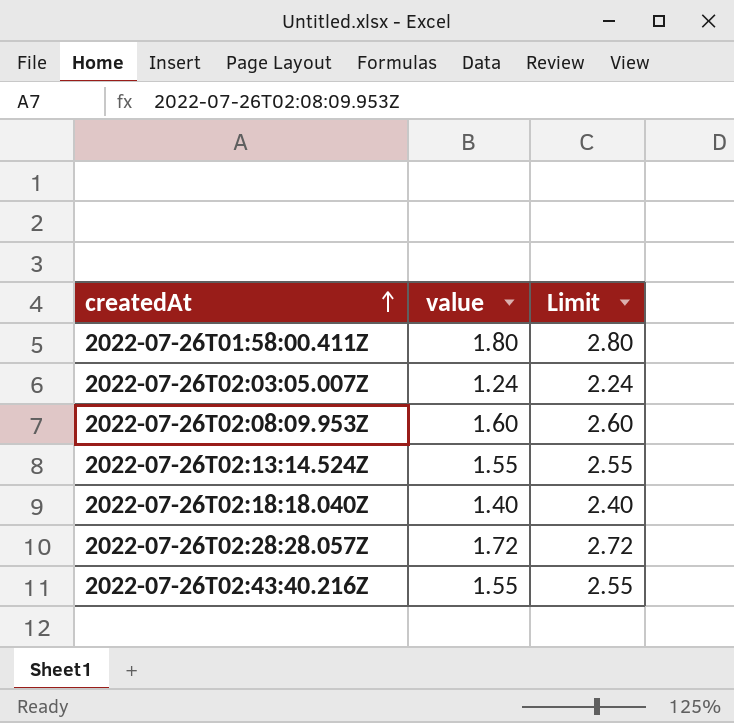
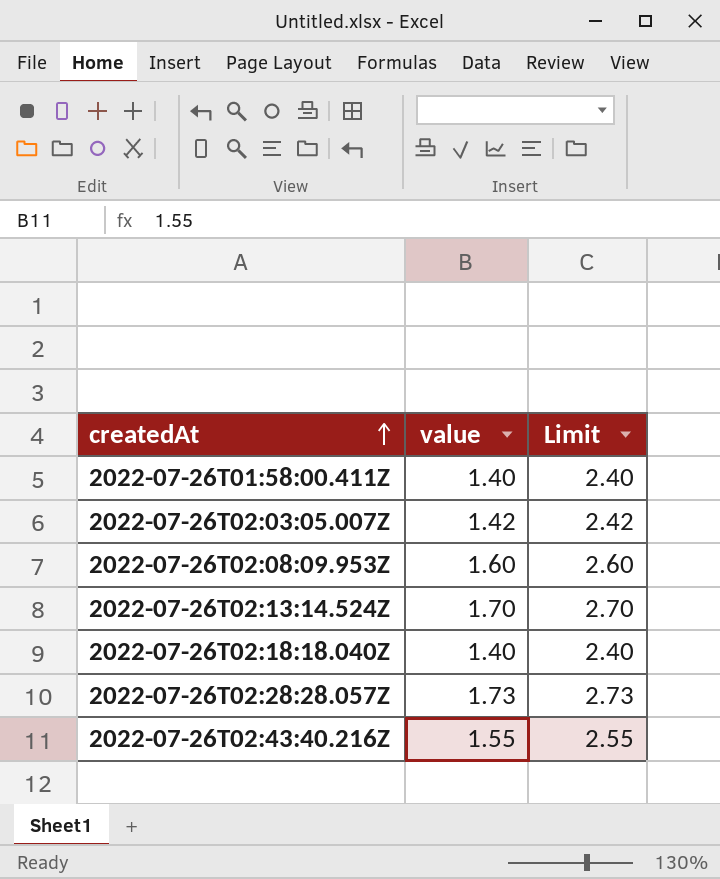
2022-07-26T01:58:00.411Z | value: 1.80 -> 1.40
2022-07-26T01:58:00.411Z | Limit: 2.80 -> 2.40
2022-07-26T02:03:05.007Z | value: 1.24 -> 1.42
2022-07-26T02:03:05.007Z | Limit: 2.24 -> 2.42
2022-07-26T02:13:14.524Z | value: 1.55 -> 1.70
2022-07-26T02:13:14.524Z | Limit: 2.55 -> 2.70
2022-07-26T02:28:28.057Z | value: 1.72 -> 1.73
2022-07-26T02:28:28.057Z | Limit: 2.72 -> 2.73

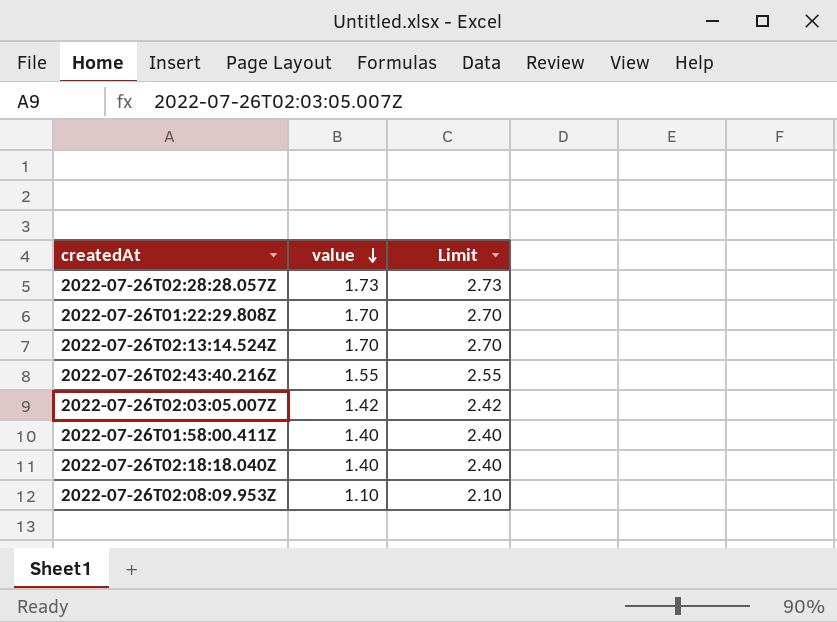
row order: createdAt ascending -> value descending
row 2022-07-26T01:22:29.808Z: none -> 1.70 | 2.70
2022-07-26T02:08:09.953Z | value: 1.60 -> 1.10
2022-07-26T02:08:09.953Z | Limit: 2.60 -> 2.10

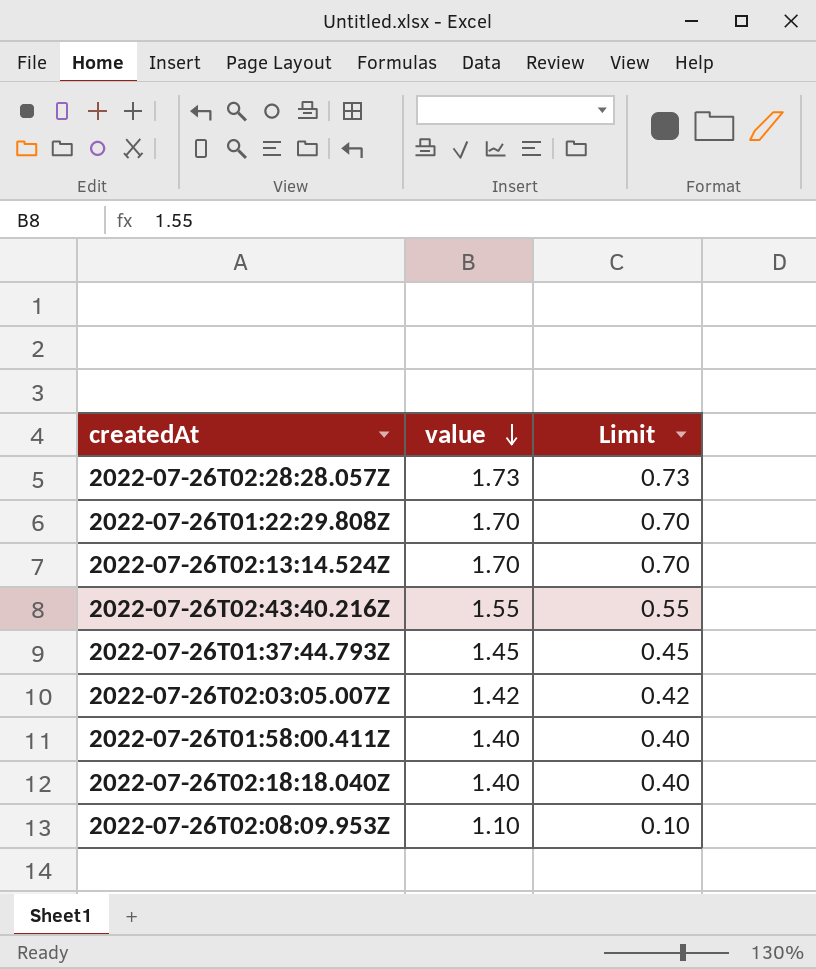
column Limit | formula: [value] + 1 -> [value] - 1
row 2022-07-26T01:37:44.793Z: none -> 1.45 | 0.45

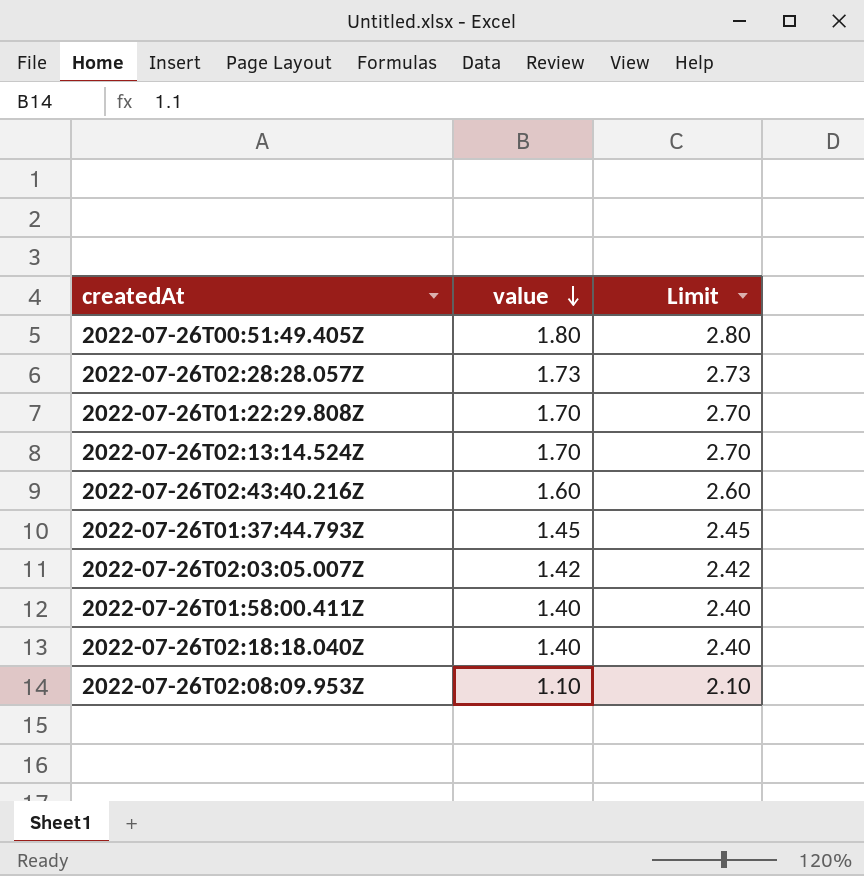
column Limit | formula: [value] - 1 -> [value] + 1
row 2022-07-26T00:51:49.405Z: none -> 1.80 | 2.80
2022-07-26T02:43:40.216Z | value: 1.55 -> 1.60

